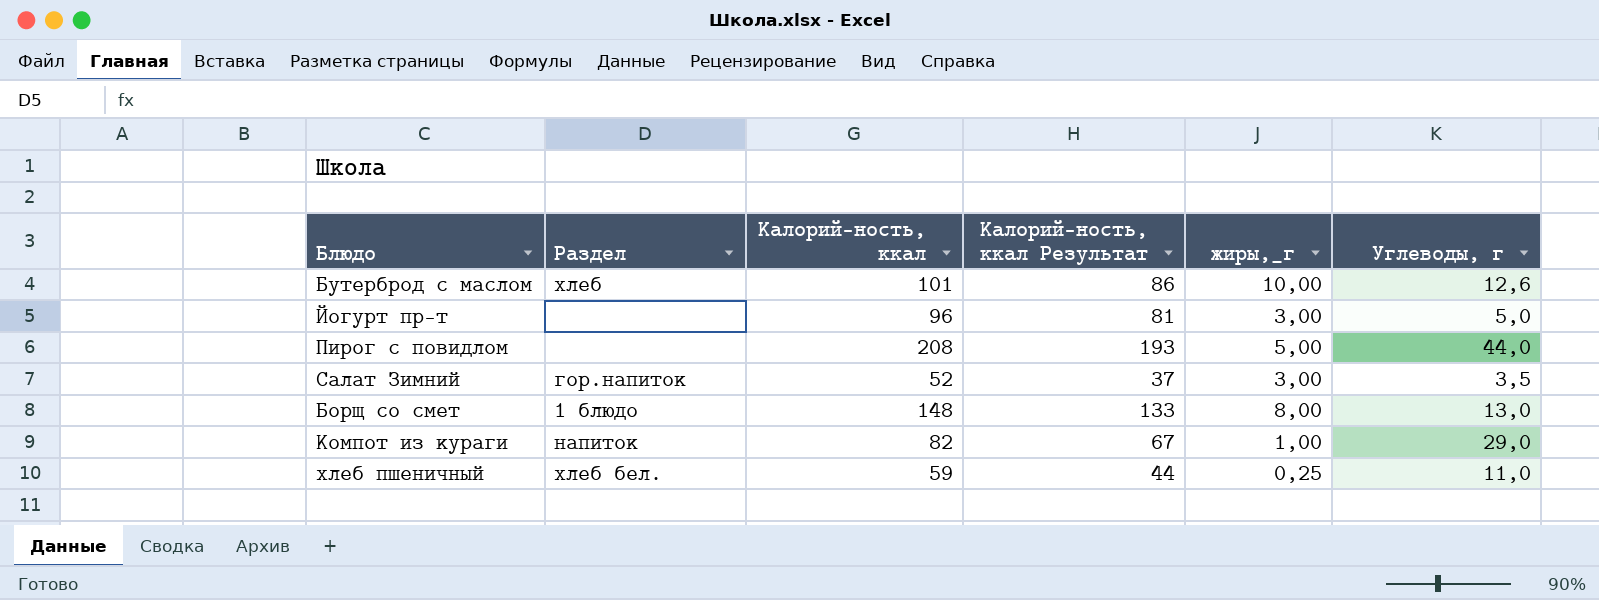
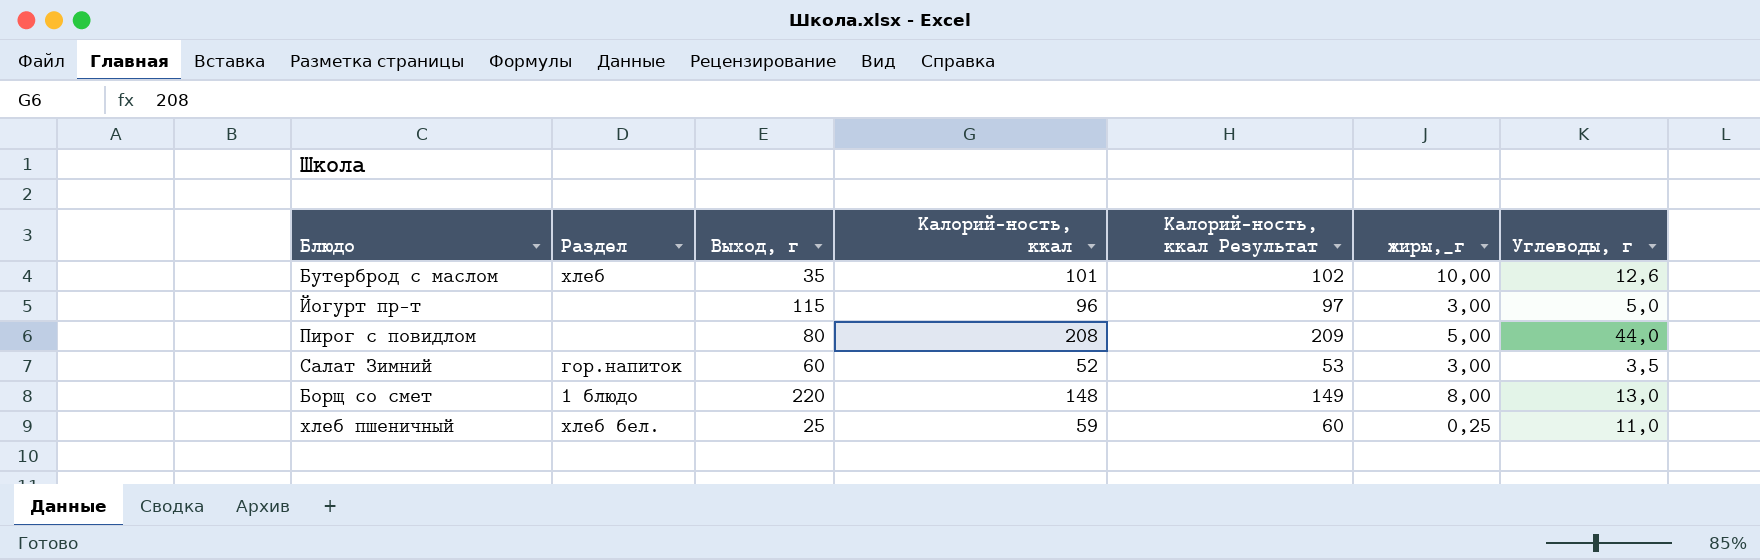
column Выход, г | position: none -> 3
column Калорий-ность, ккал Результат | formula: [Калорий-ность, ккал] - 15 -> [Калорий-ность, ккал] + 1
row Компот из кураги: напиток | 82 | 67 | 1,00 | 29,0 -> none

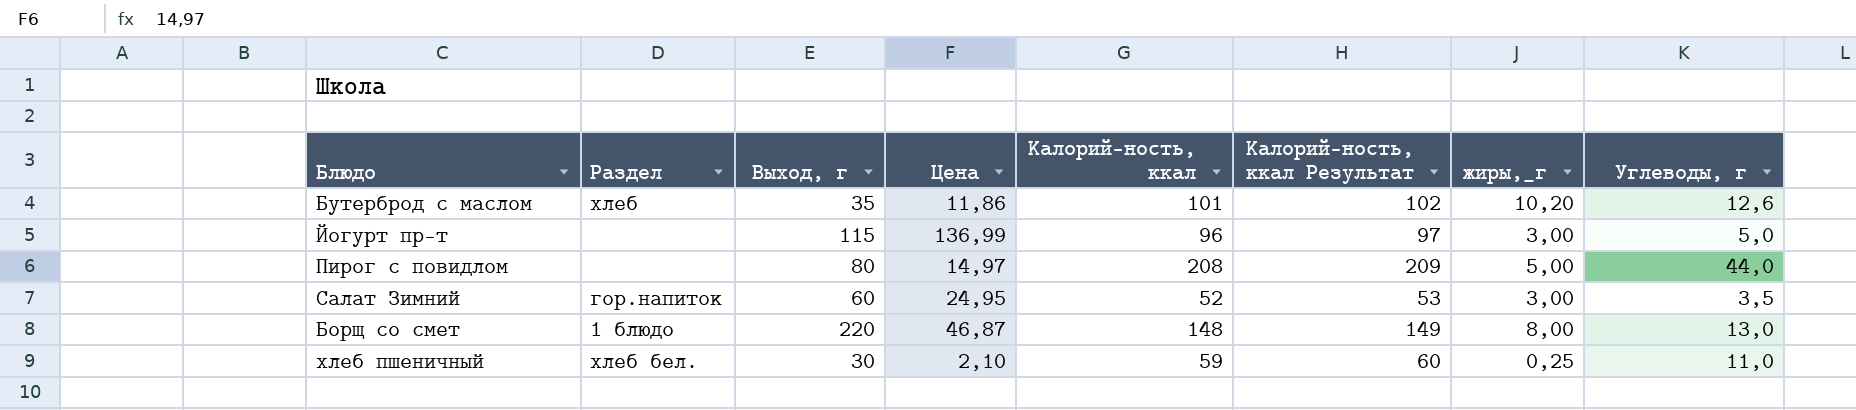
column Цена | position: none -> 4
Бутерброд с маслом | жиры,_г: 10,00 -> 10,20
хлеб пшеничный | Выход, г: 25 -> 30

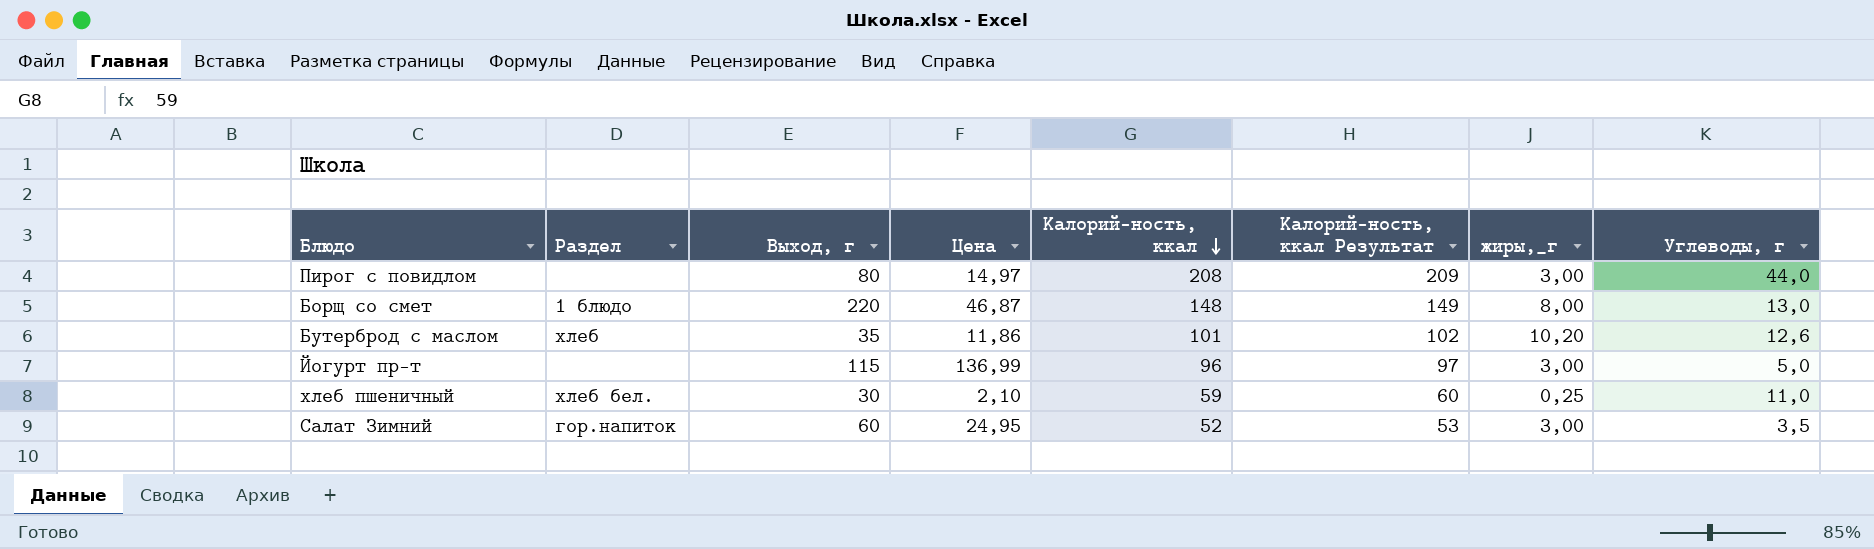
row order: none -> Калорий-ность, ккал descending
Пирог с повидлом | жиры,_г: 5,00 -> 3,00

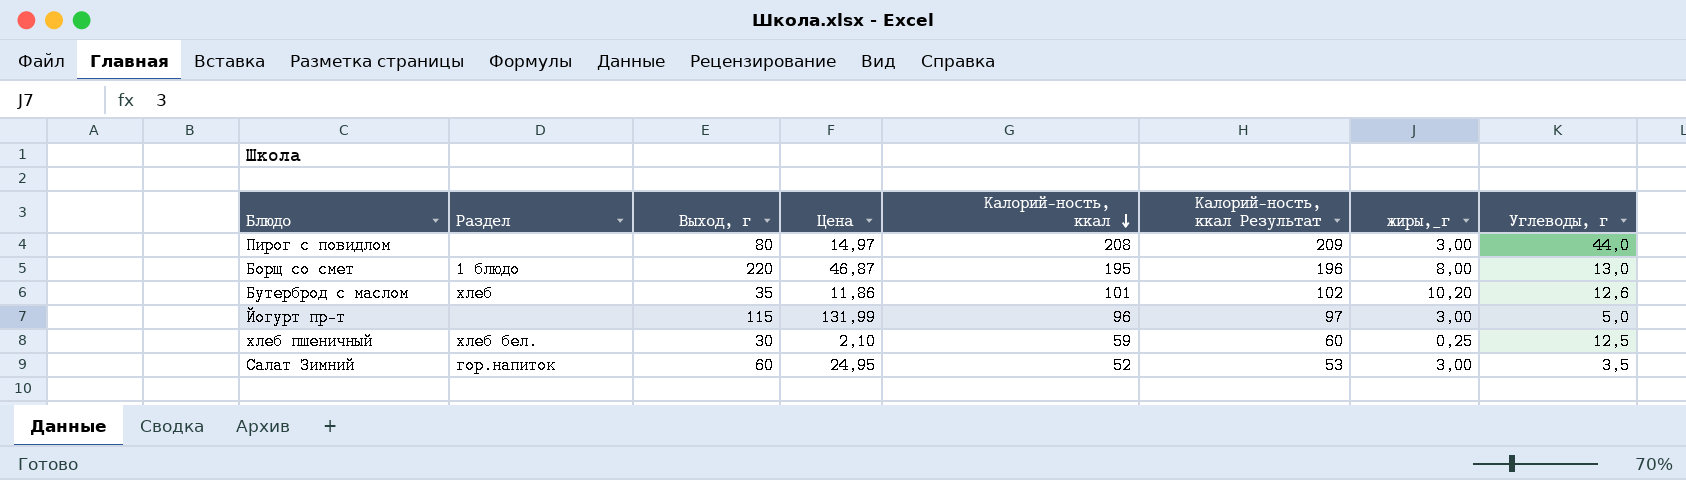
Борщ со смет | Калорий-ность, ккал: 148 -> 195
Борщ со смет | Калорий-ность, ккал Результат: 149 -> 196
Йогурт пр-т | Цена: 136,99 -> 131,99
хлеб пшеничный | Углеводы, г: 11,0 -> 12,5

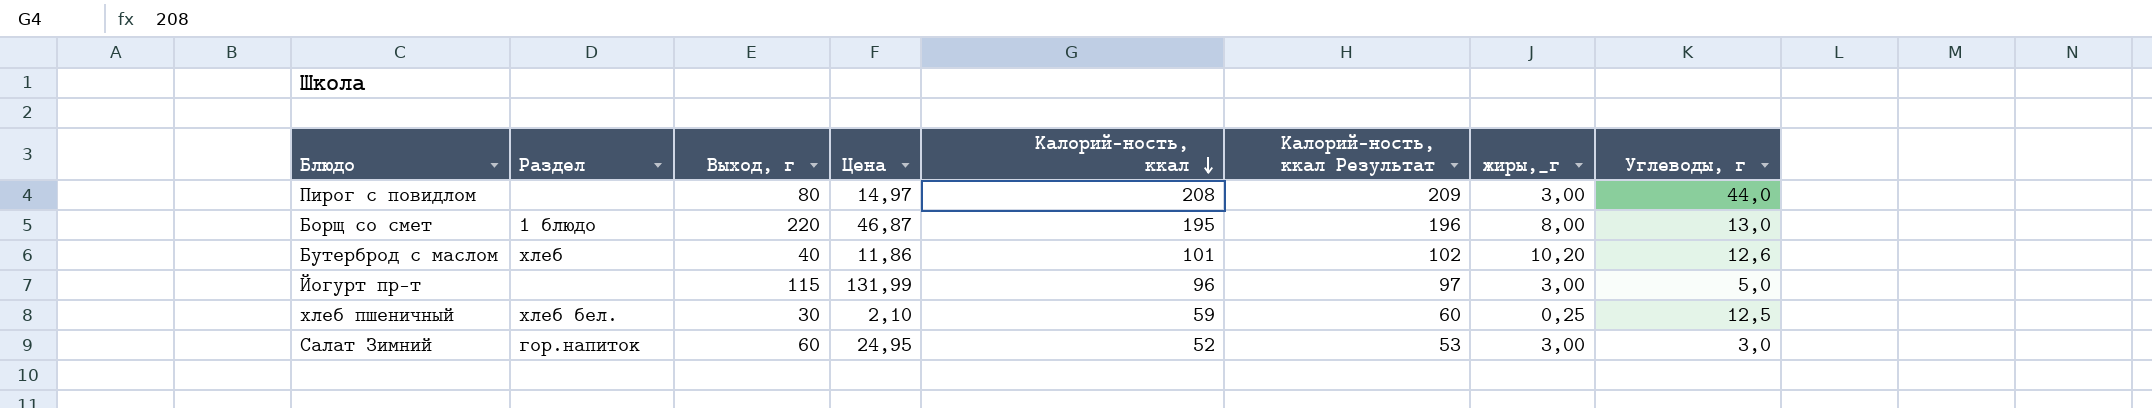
Бутерброд с маслом | Выход, г: 35 -> 40
Салат Зимний | Углеводы, г: 3,5 -> 3,0

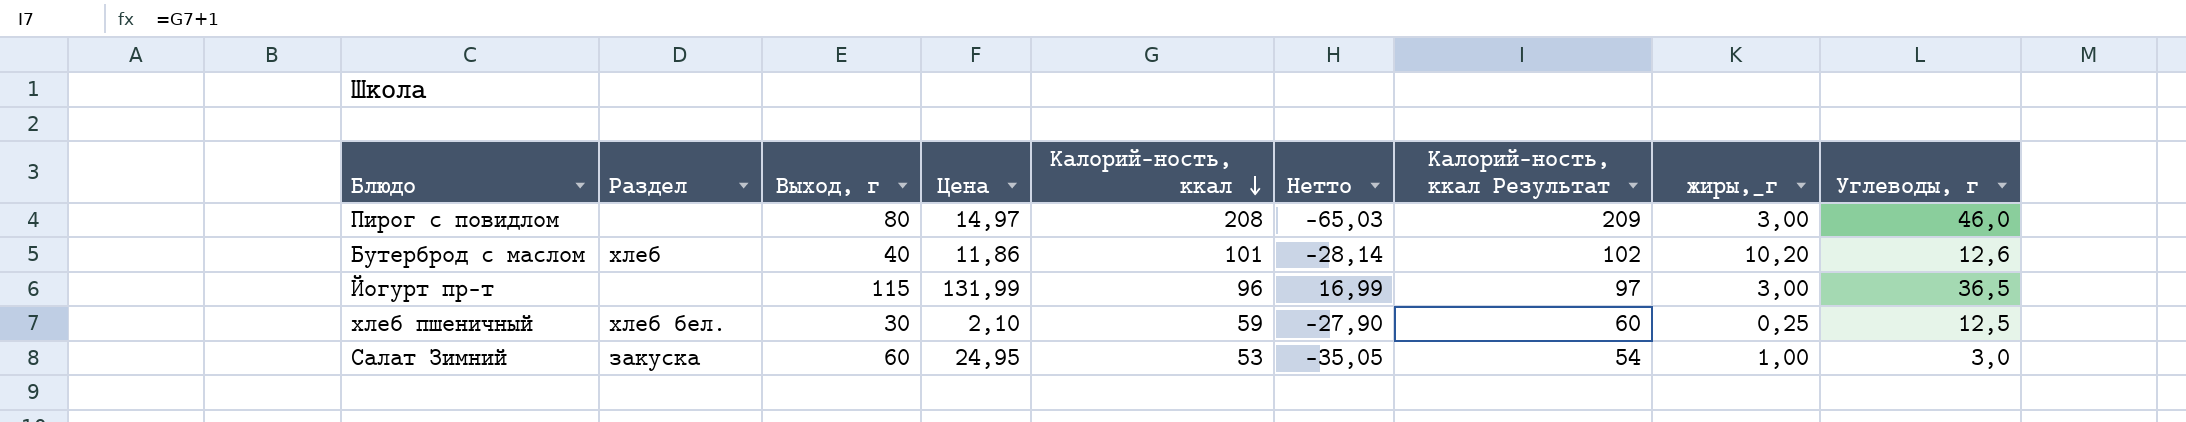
column Нетто | formula: none -> [Цена] - [Выход, г]
row Борщ со смет: 1 блюдо | 220 | 46,87 | 195 | 196 | 8,00 | 13,0 -> none
Пирог с повидлом | Углеводы, г: 44,0 -> 46,0
Йогурт пр-т | Углеводы, г: 5,0 -> 36,5
Салат Зимний | Раздел: гор.напиток -> закуска
Салат Зимний | Калорий-ность, ккал: 52 -> 53
Салат Зимний | Калорий-ность, ккал Результат: 53 -> 54
Салат Зимний | жиры,_г: 3,00 -> 1,00

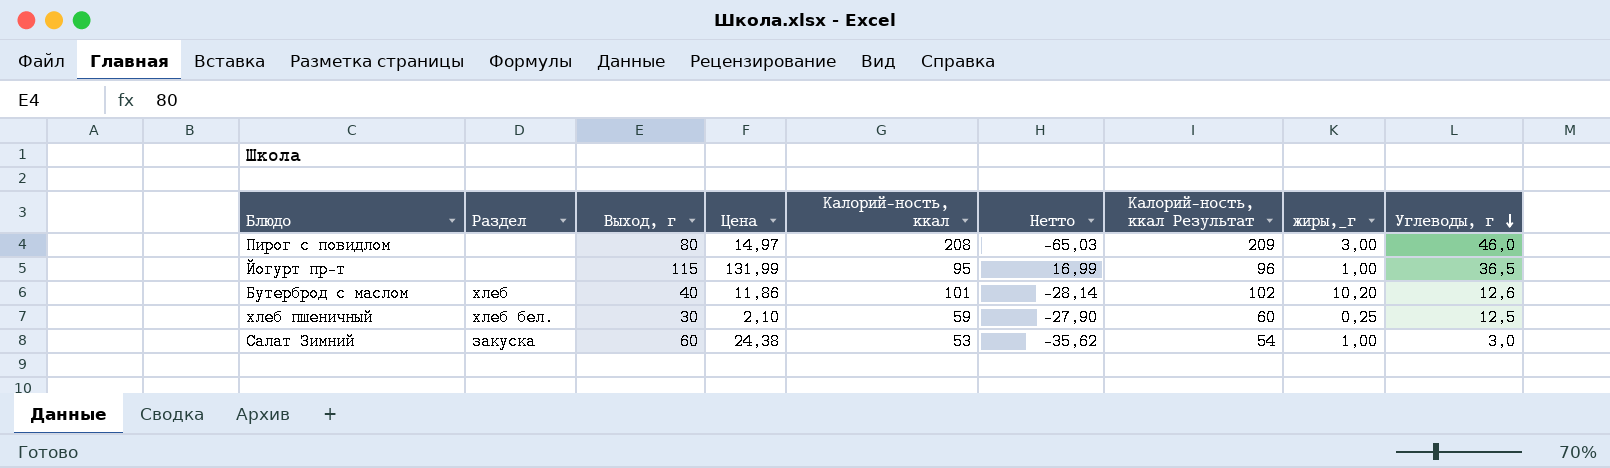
row order: Калорий-ность, ккал descending -> Углеводы, г descending
Йогурт пр-т | Калорий-ность, ккал: 96 -> 95
Йогурт пр-т | Калорий-ность, ккал Результат: 97 -> 96
Йогурт пр-т | жиры,_г: 3,00 -> 1,00
Салат Зимний | Цена: 24,95 -> 24,38
Салат Зимний | Нетто: -35,05 -> -35,62

